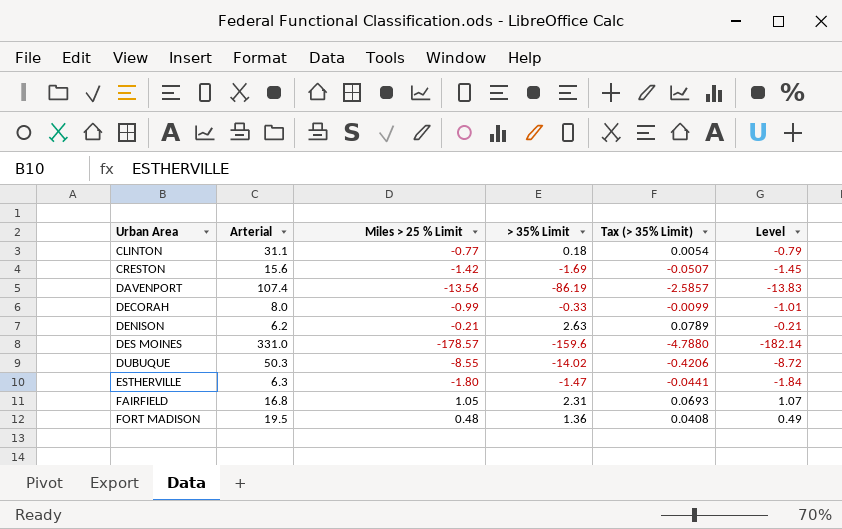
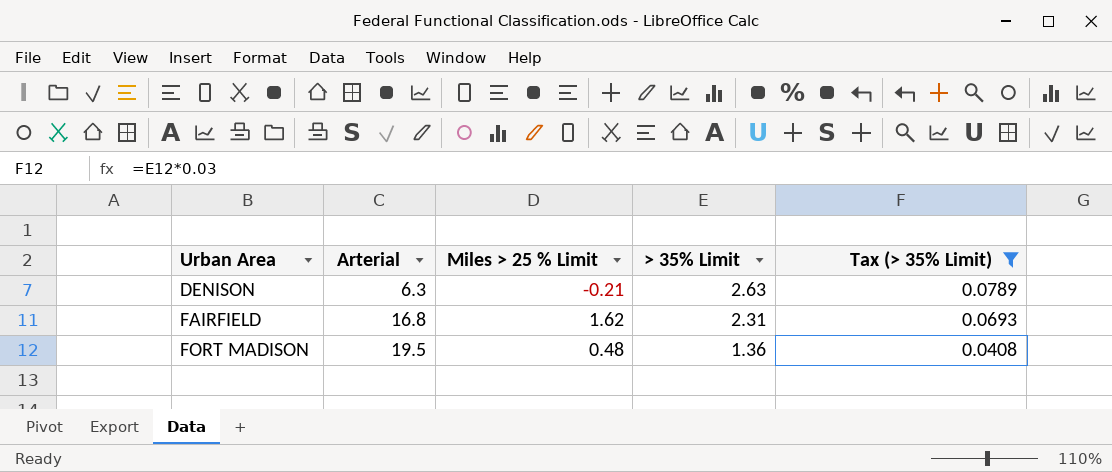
filter: none -> Tax (> 35% Limit) >= 0.0408
column Level | formula: [Miles > 25 % Limit] * 1.02 -> none
DENISON | Arterial: 6.2 -> 6.3
FAIRFIELD | Miles > 25 % Limit: 1.05 -> 1.62

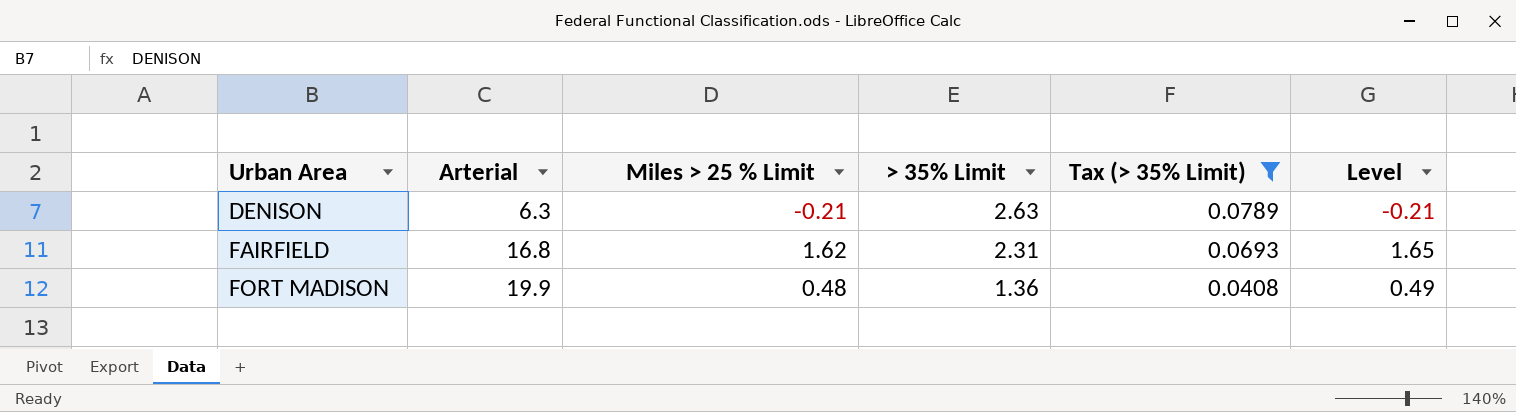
column Level | formula: none -> [Miles > 25 % Limit] * 1.02
FORT MADISON | Arterial: 19.5 -> 19.9

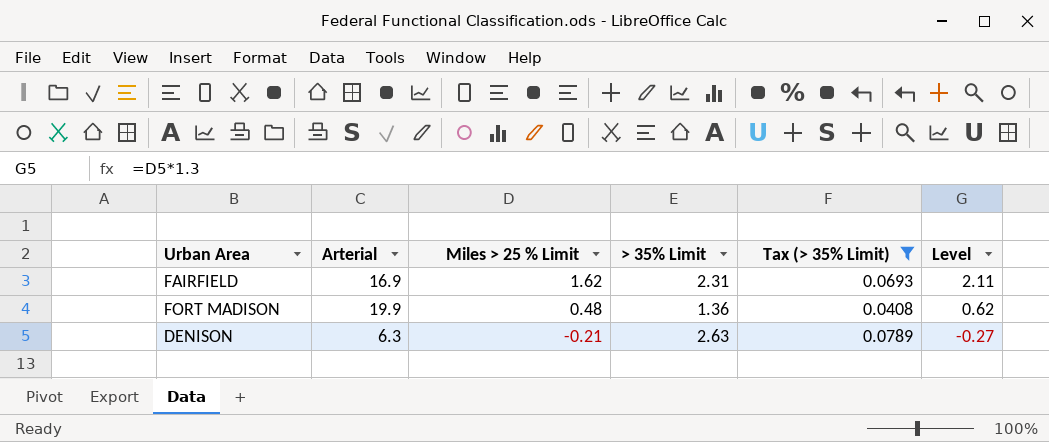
row order: Urban Area ascending -> Miles > 25 % Limit descending
column Level | formula: [Miles > 25 % Limit] * 1.02 -> [Miles > 25 % Limit] * 1.3
FAIRFIELD | Arterial: 16.8 -> 16.9

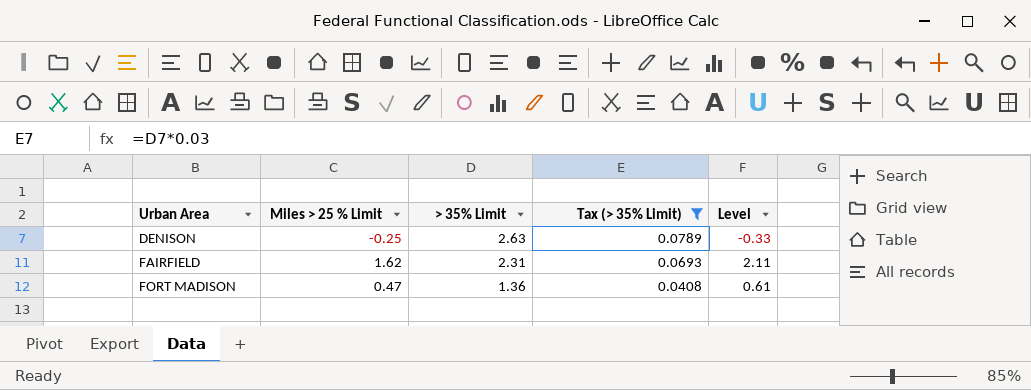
row order: Miles > 25 % Limit descending -> Urban Area ascending
column Arterial | position: 2 -> none
DENISON | Miles > 25 % Limit: -0.21 -> -0.25
DENISON | Level: -0.27 -> -0.33
FORT MADISON | Miles > 25 % Limit: 0.48 -> 0.47
FORT MADISON | Level: 0.62 -> 0.61

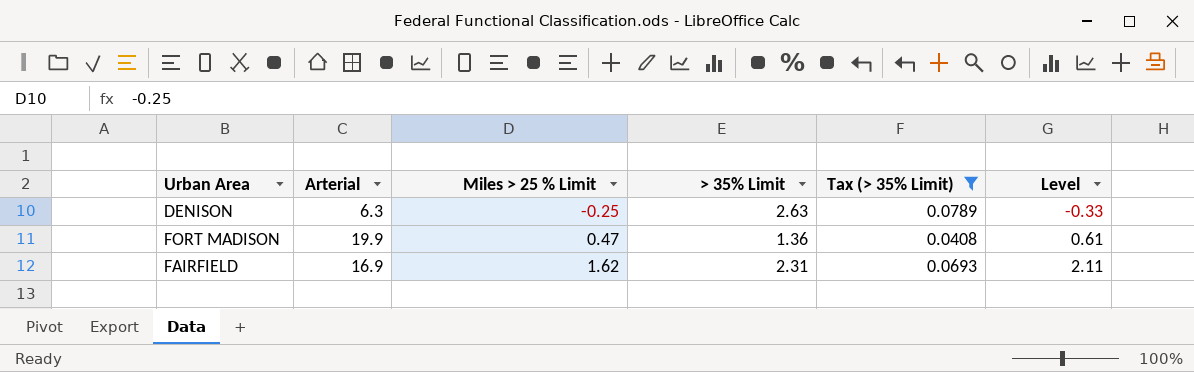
row order: Urban Area ascending -> Miles > 25 % Limit ascending
column Arterial | position: none -> 2

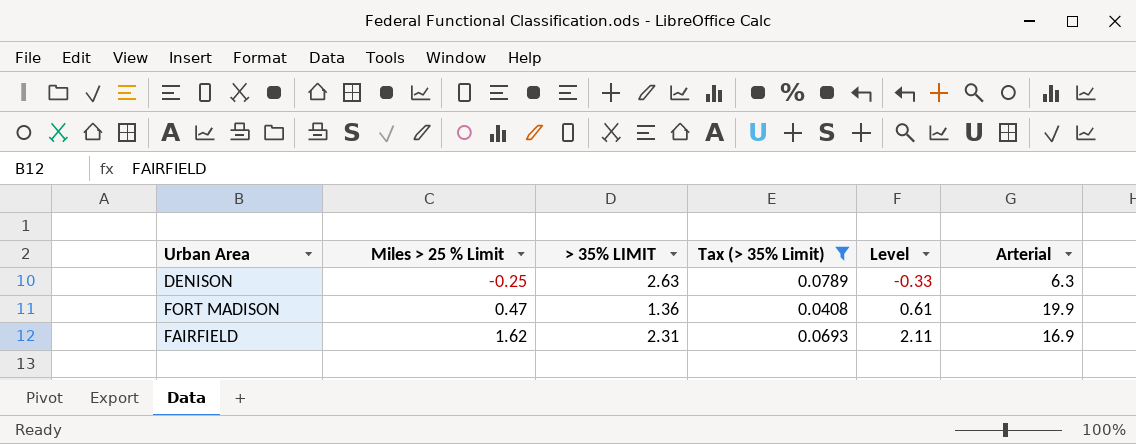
column name: > 35% Limit -> > 35% LIMIT
column Arterial | position: 2 -> 6

